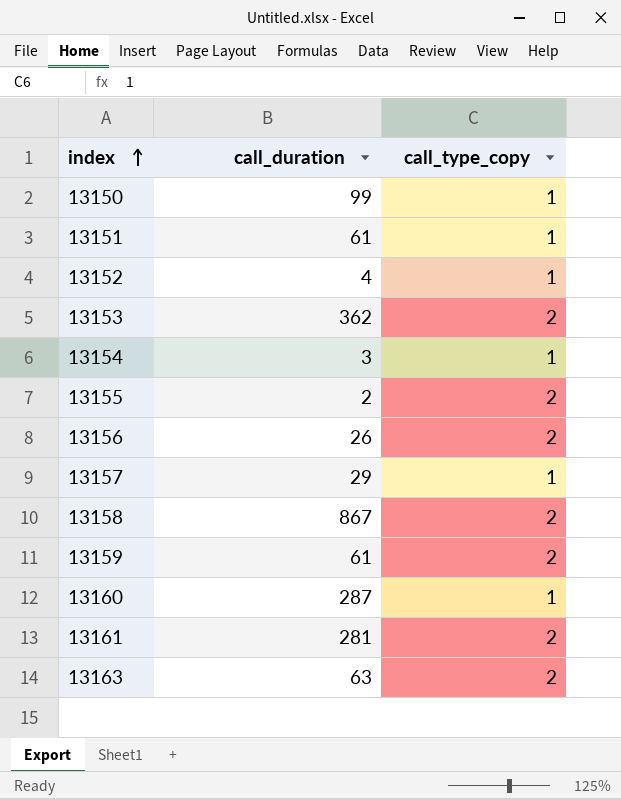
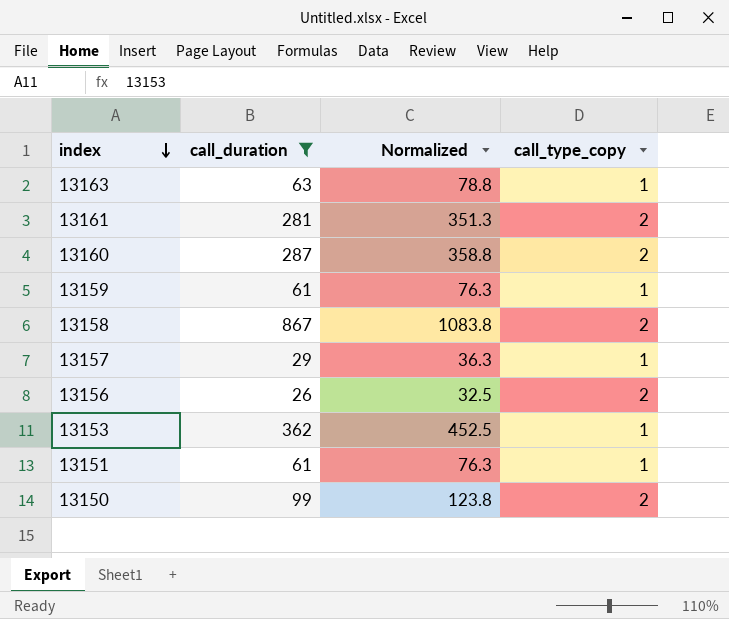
filter: none -> call_duration >= 26
row order: index ascending -> index descending
column Normalized | formula: none -> [call_duration] * 1.25
13163 | call_type_copy: 2 -> 1
13160 | call_type_copy: 1 -> 2
13159 | call_type_copy: 2 -> 1
13153 | call_type_copy: 2 -> 1
13150 | call_type_copy: 1 -> 2

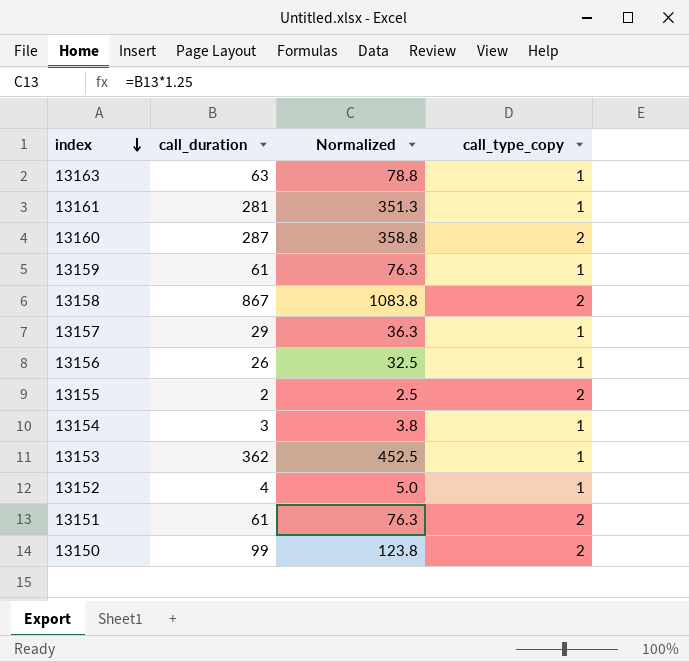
filter: call_duration >= 26 -> none
13161 | call_type_copy: 2 -> 1
13156 | call_type_copy: 2 -> 1
13151 | call_type_copy: 1 -> 2

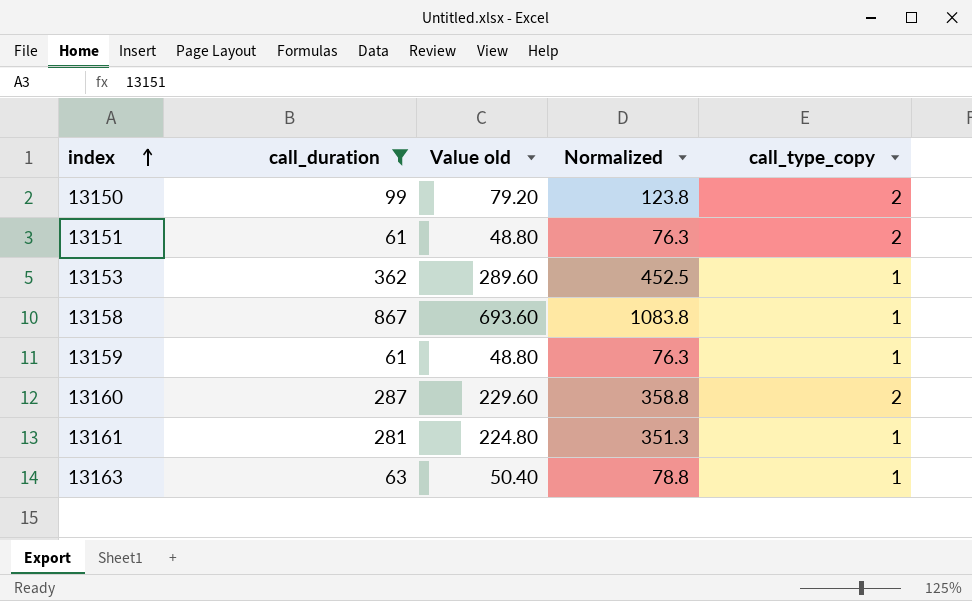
filter: none -> call_duration >= 61
row order: index descending -> index ascending
column Value old | formula: none -> [call_duration] * 0.8
13158 | call_type_copy: 2 -> 1

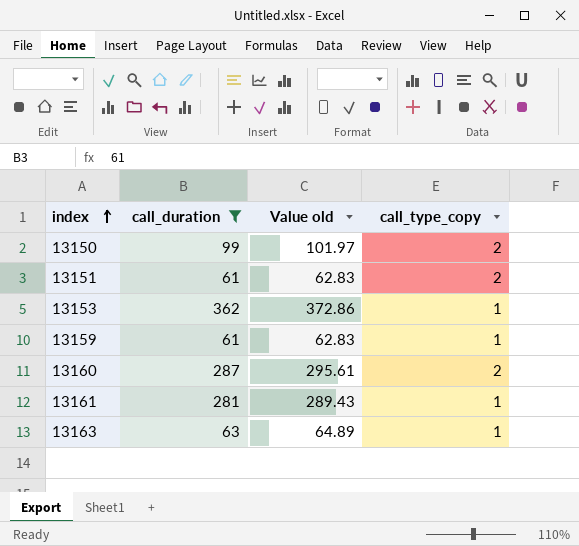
column Normalized | formula: [call_duration] * 1.25 -> none
column Value old | formula: [call_duration] * 0.8 -> [call_duration] * 1.03
row 13158: 867 | 693.60 | 1083.8 | 1 -> none

